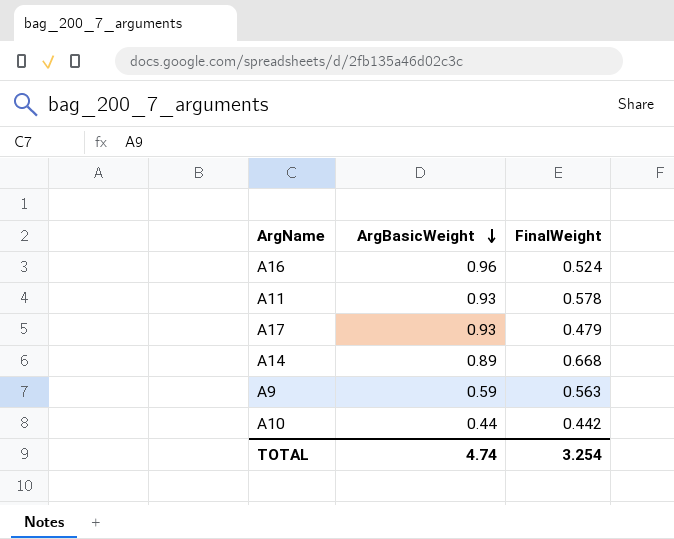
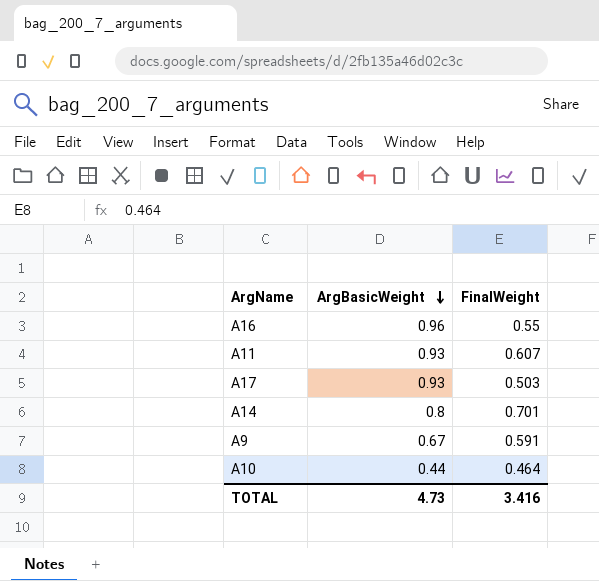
A16 | FinalWeight: 0.524 -> 0.55
A11 | FinalWeight: 0.578 -> 0.607
A17 | FinalWeight: 0.479 -> 0.503
A14 | ArgBasicWeight: 0.89 -> 0.8
A14 | FinalWeight: 0.668 -> 0.701
A9 | ArgBasicWeight: 0.59 -> 0.67
A9 | FinalWeight: 0.563 -> 0.591
A10 | FinalWeight: 0.442 -> 0.464
TOTAL | ArgBasicWeight: 4.74 -> 4.73
TOTAL | FinalWeight: 3.254 -> 3.416

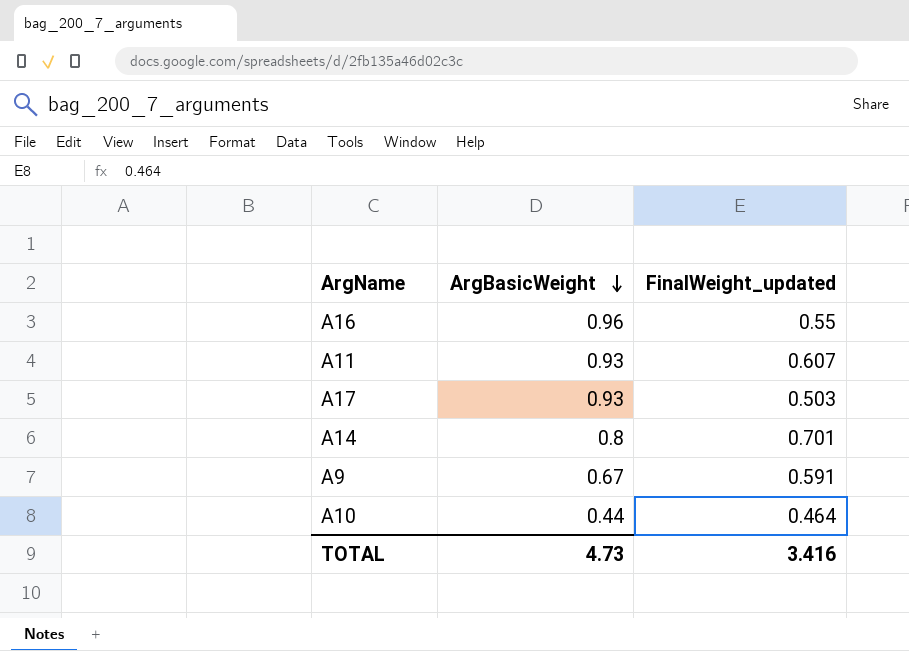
column name: FinalWeight -> FinalWeight_updated

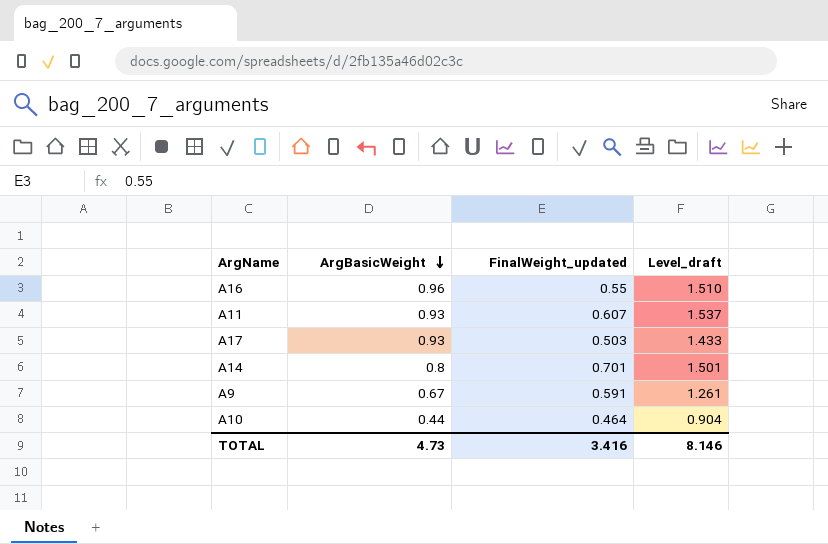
column Level_draft | formula: none -> [ArgBasicWeight] + [FinalWeight_updated]

